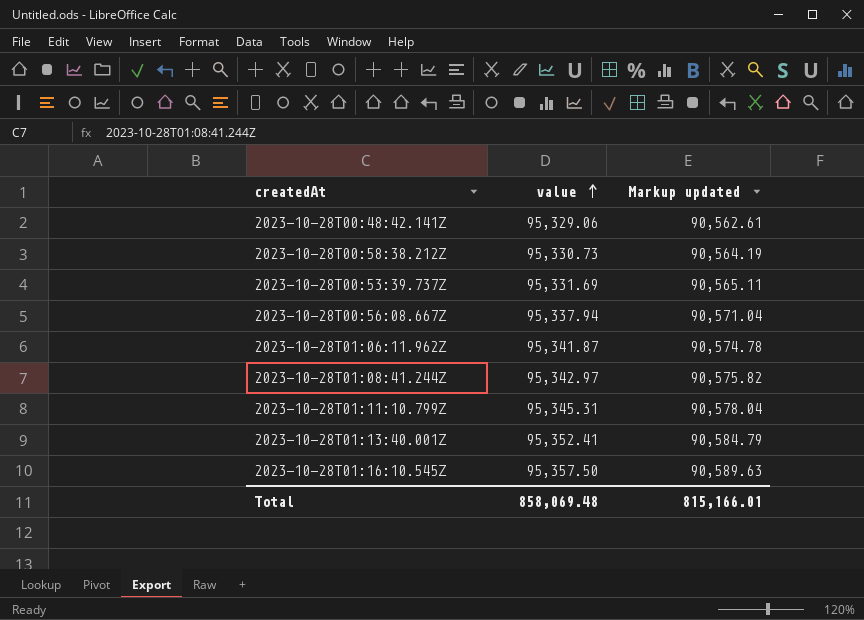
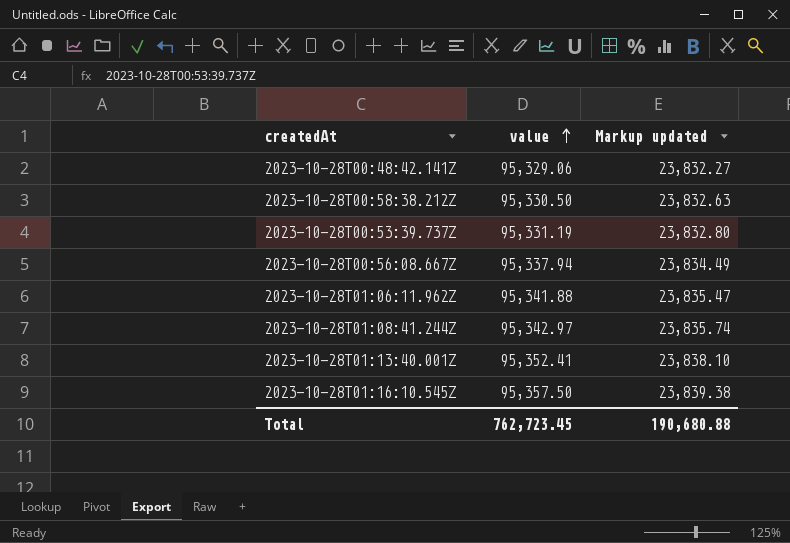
column Markup updated | formula: [value] * 0.95 -> [value] * 0.25
row 2023-10-28T01:11:10.799Z: 95,345.31 | 90,578.04 -> none
2023-10-28T00:58:38.212Z | value: 95,330.73 -> 95,330.50
2023-10-28T00:53:39.737Z | value: 95,331.69 -> 95,331.19
2023-10-28T01:06:11.962Z | value: 95,341.87 -> 95,341.88
Total | value: 858,069.48 -> 762,723.45
Total | Markup updated: 815,166.01 -> 190,680.88

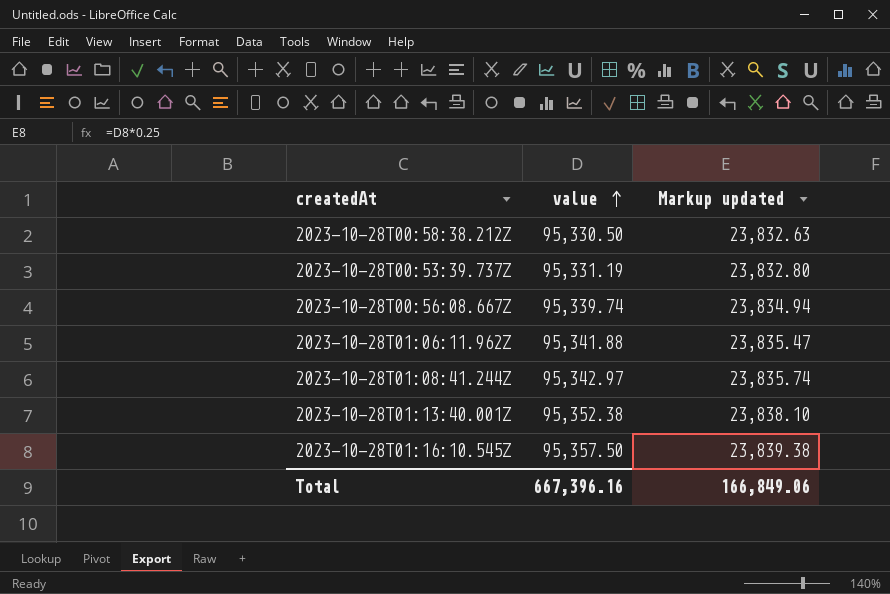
row 2023-10-28T00:48:42.141Z: 95,329.06 | 23,832.27 -> none
2023-10-28T00:56:08.667Z | value: 95,337.94 -> 95,339.74
2023-10-28T00:56:08.667Z | Markup updated: 23,834.49 -> 23,834.94
2023-10-28T01:13:40.001Z | value: 95,352.41 -> 95,352.38
Total | value: 762,723.45 -> 667,396.16
Total | Markup updated: 190,680.88 -> 166,849.06

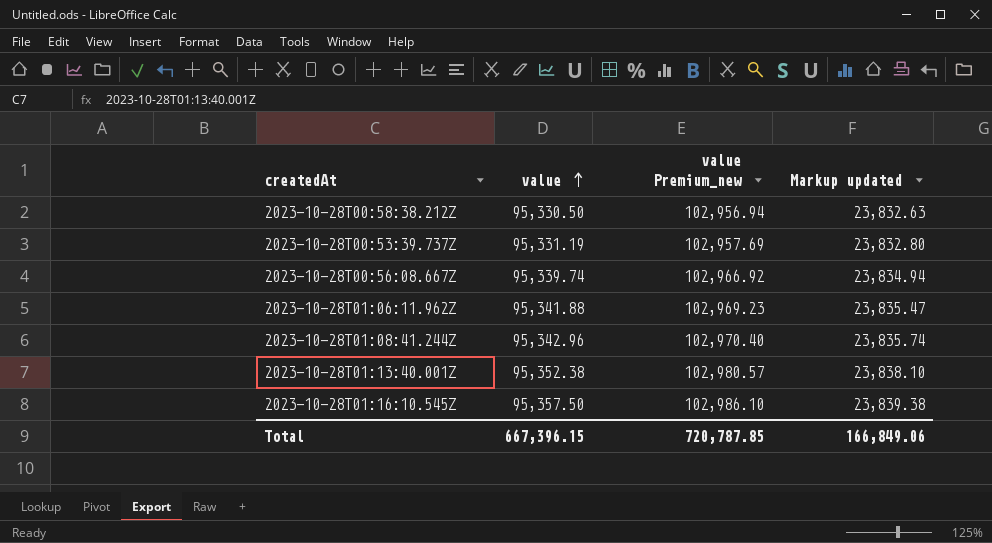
column value Premium_new | formula: none -> [value] * 1.08
2023-10-28T01:08:41.244Z | value: 95,342.97 -> 95,342.96
Total | value: 667,396.16 -> 667,396.15

